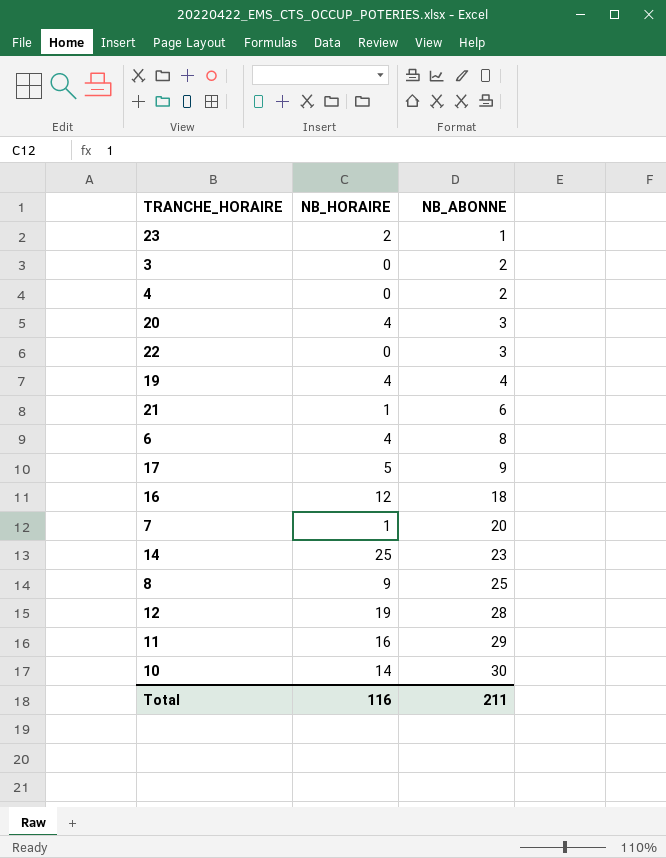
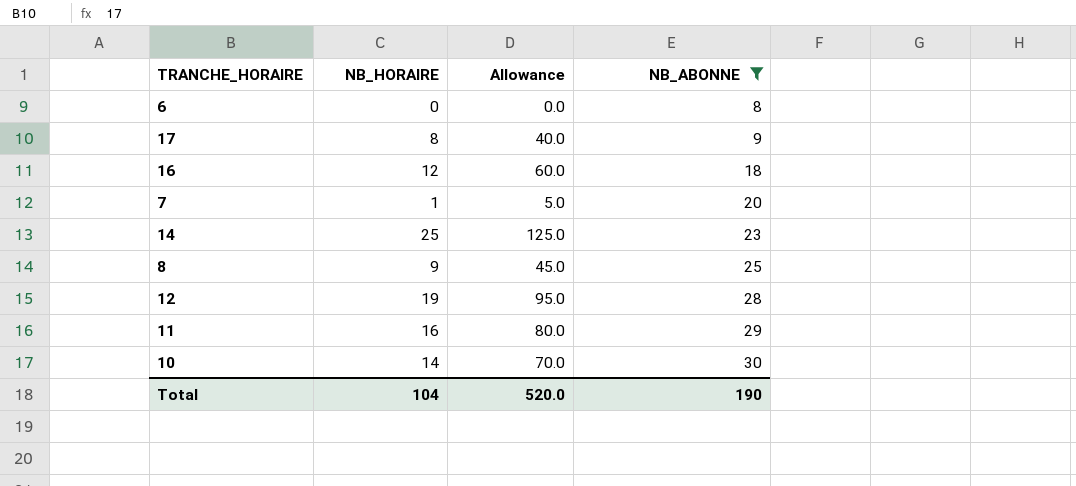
filter: none -> NB_ABONNE >= 8
column Allowance | formula: none -> [NB_HORAIRE] * 5
6 | NB_HORAIRE: 4 -> 0
17 | NB_HORAIRE: 5 -> 8
Total | NB_HORAIRE: 116 -> 104
Total | NB_ABONNE: 211 -> 190

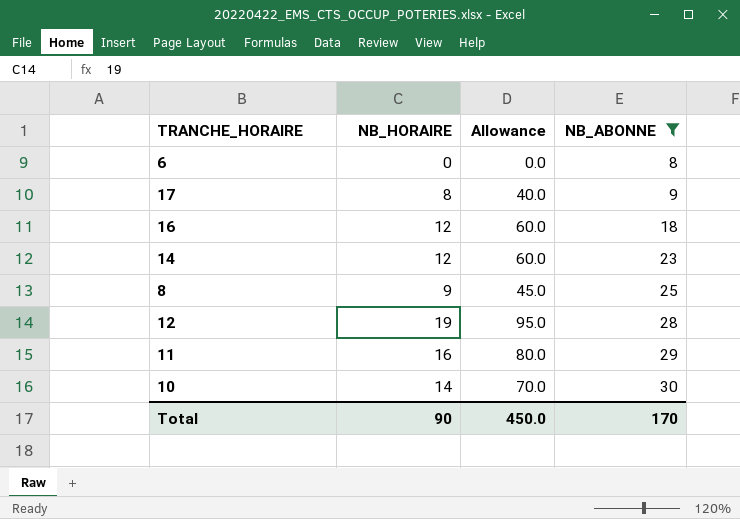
row 7: 1 | 5.0 | 20 -> none
14 | NB_HORAIRE: 25 -> 12
14 | Allowance: 125.0 -> 60.0
Total | NB_HORAIRE: 104 -> 90
Total | Allowance: 520.0 -> 450.0
Total | NB_ABONNE: 190 -> 170

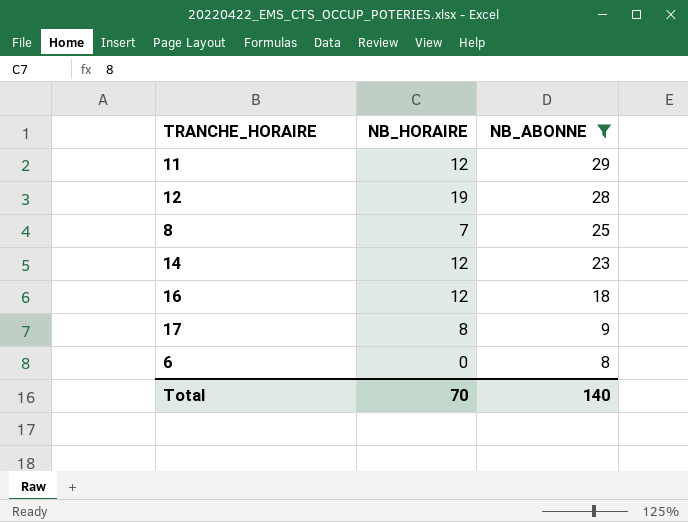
row order: NB_ABONNE ascending -> NB_ABONNE descending
column Allowance | formula: [NB_HORAIRE] * 5 -> none
row 10: 14 | 70.0 | 30 -> none
11 | NB_HORAIRE: 16 -> 12
8 | NB_HORAIRE: 9 -> 7
Total | NB_HORAIRE: 90 -> 70
Total | NB_ABONNE: 170 -> 140

